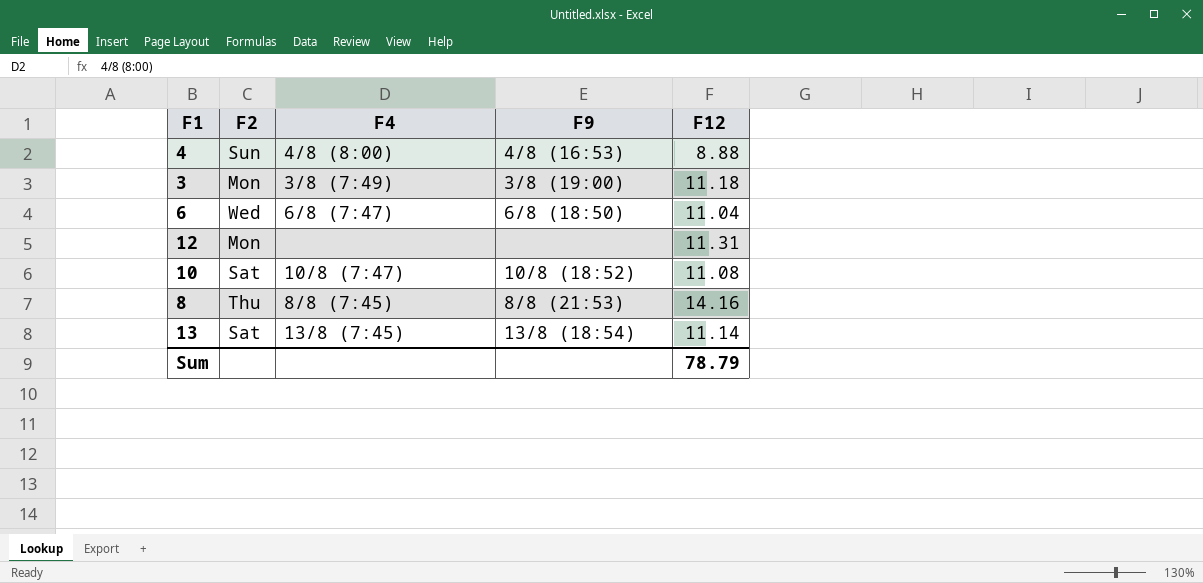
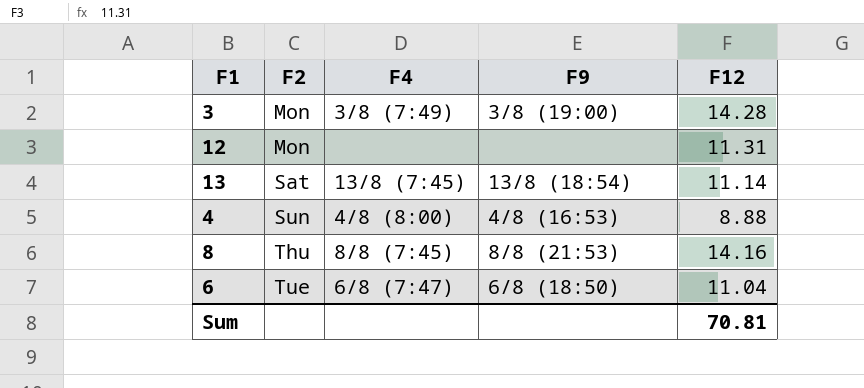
row order: none -> F2 ascending
row 10: Sat | 10/8 (7:47) | 10/8 (18:52) | 11.08 -> none
3 | F12: 11.18 -> 14.28
6 | F2: Wed -> Tue
Sum | F12: 78.79 -> 70.81

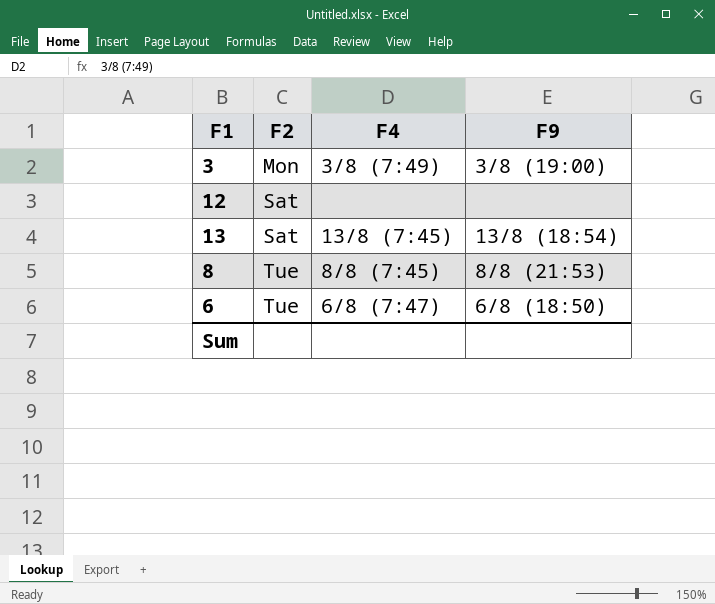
column F12 | position: 5 -> none
row 4: Sun | 4/8 (8:00) | 4/8 (16:53) | 8.88 -> none
12 | F2: Mon -> Sat
8 | F2: Thu -> Tue

